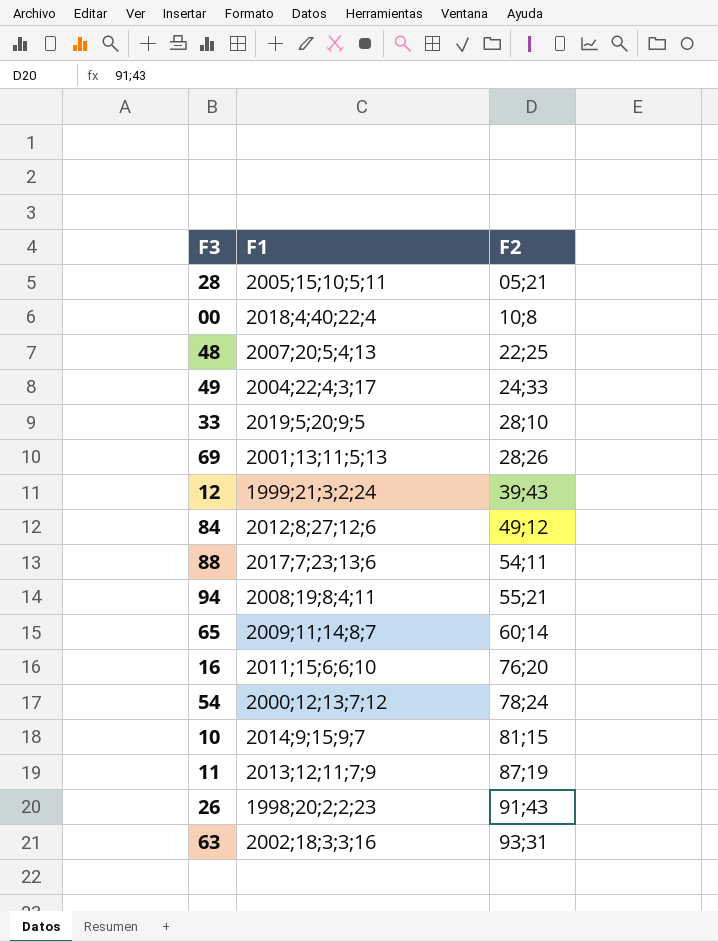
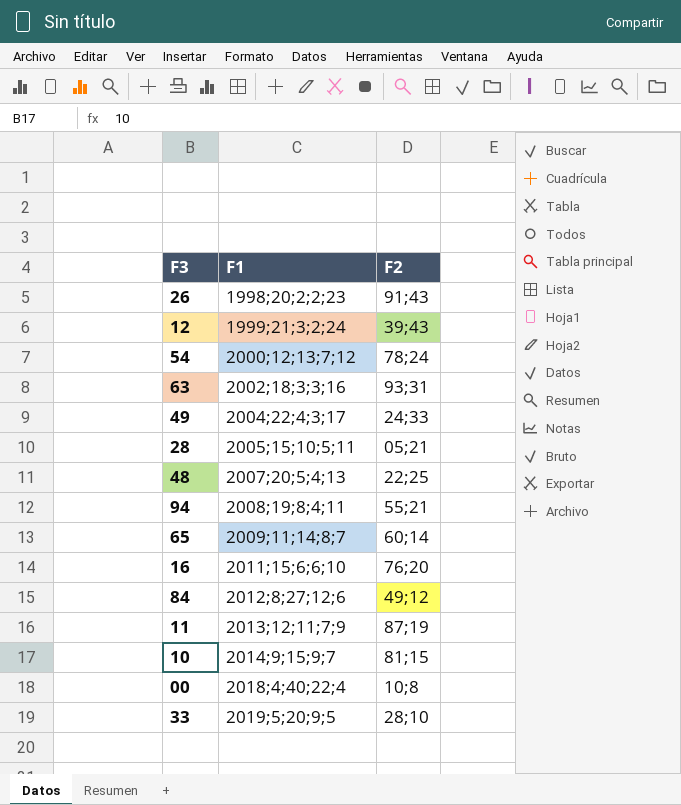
row order: F2 ascending -> F1 ascending
row 69: 2001;13;11;5;13 | 28;26 -> none
row 88: 2017;7;23;13;6 | 54;11 -> none

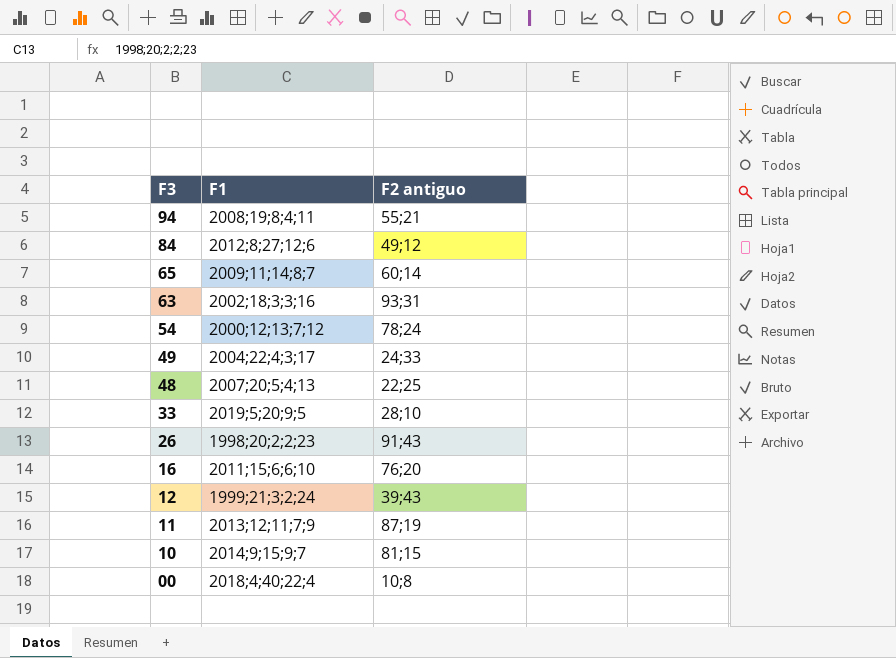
row order: F1 ascending -> F3 descending
column name: F2 -> F2 antiguo
row 28: 2005;15;10;5;11 | 05;21 -> none

